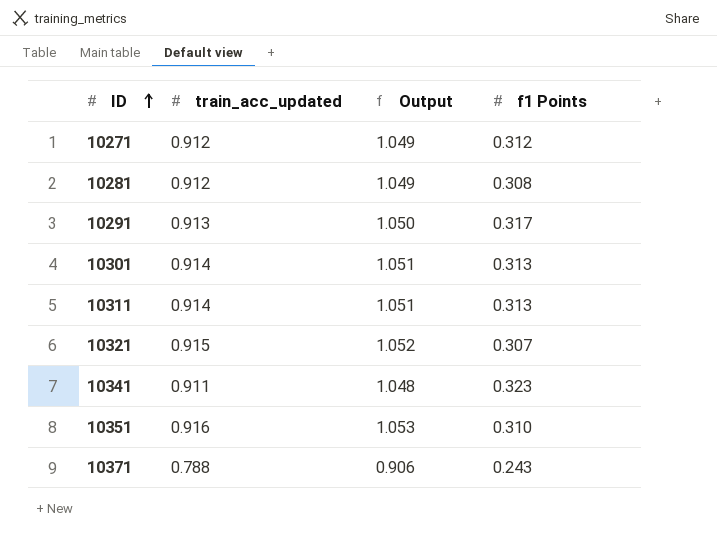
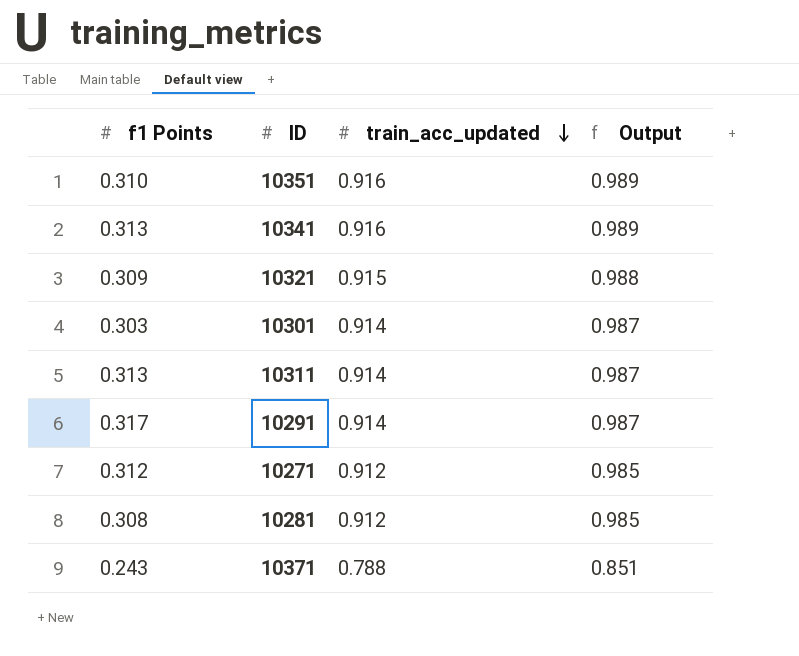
row order: ID ascending -> train_acc_updated descending
column f1 Points | position: 4 -> 1
column Output | formula: [train_acc_updated] * 1.15 -> [train_acc_updated] * 1.08
10341 | f1 Points: 0.323 -> 0.313
10341 | train_acc_updated: 0.911 -> 0.916
10321 | f1 Points: 0.307 -> 0.309
10301 | f1 Points: 0.313 -> 0.303
10291 | train_acc_updated: 0.913 -> 0.914

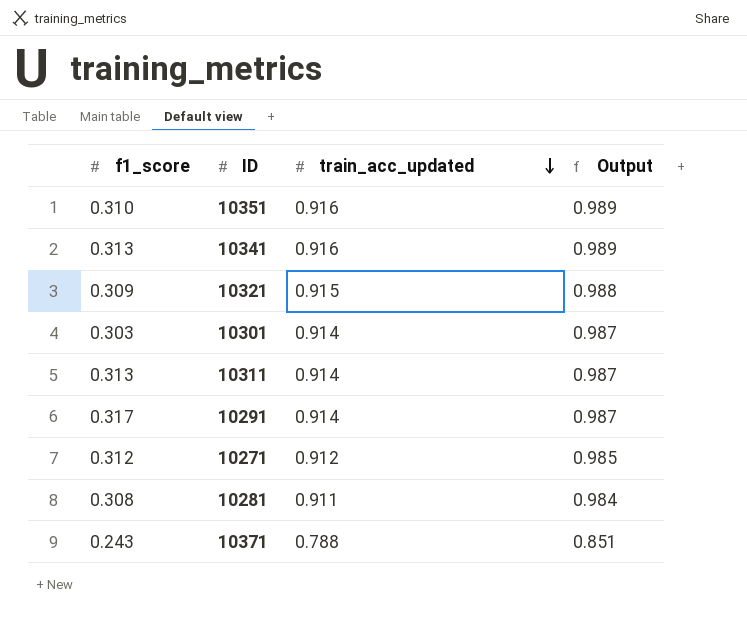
column name: f1 Points -> f1_score
10281 | train_acc_updated: 0.912 -> 0.911
10281 | Output: 0.985 -> 0.984

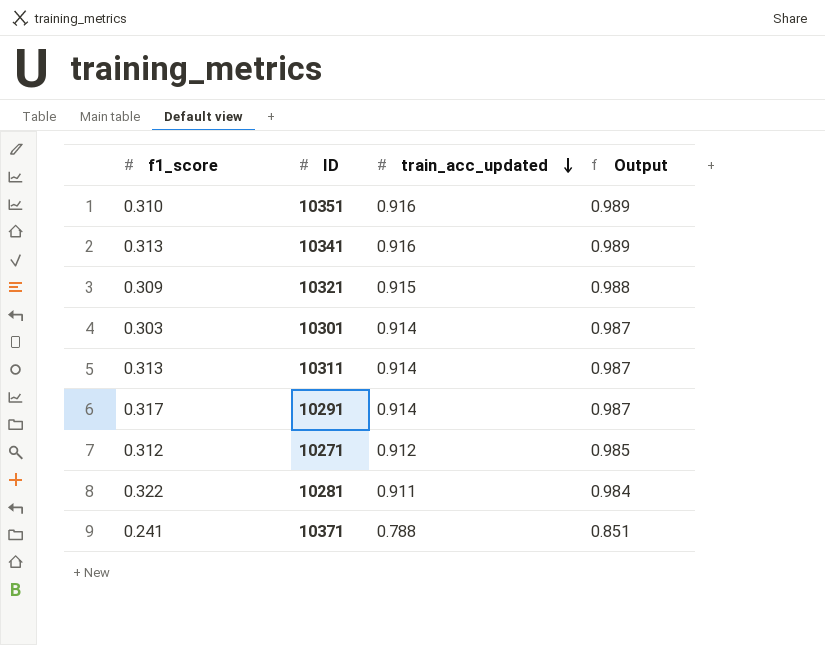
10281 | f1_score: 0.308 -> 0.322
10371 | f1_score: 0.243 -> 0.241

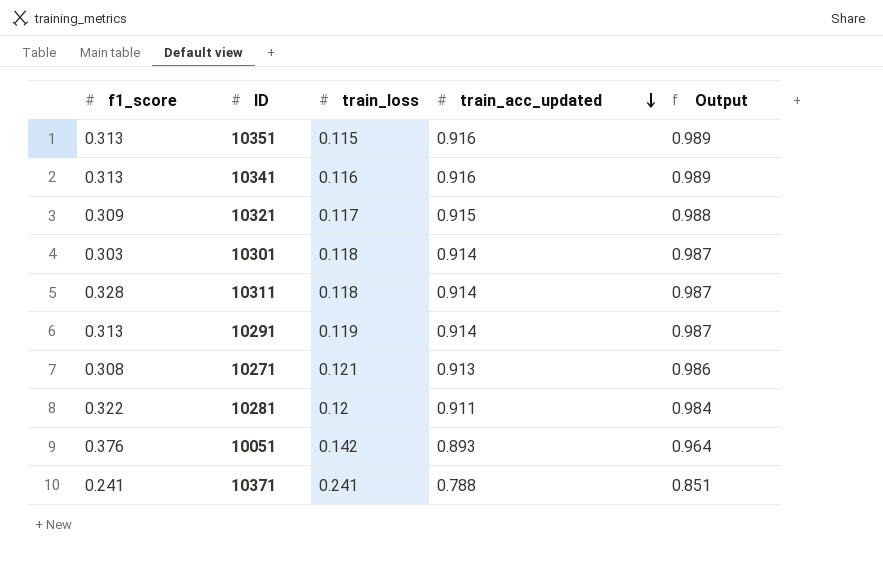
column train_loss | position: none -> 3
10351 | f1_score: 0.310 -> 0.313
10311 | f1_score: 0.313 -> 0.328
10291 | f1_score: 0.317 -> 0.313
10271 | f1_score: 0.312 -> 0.308
10271 | train_acc_updated: 0.912 -> 0.913
10271 | Output: 0.985 -> 0.986
row 10051: none -> 0.376 | 0.142 | 0.893 | 0.964

